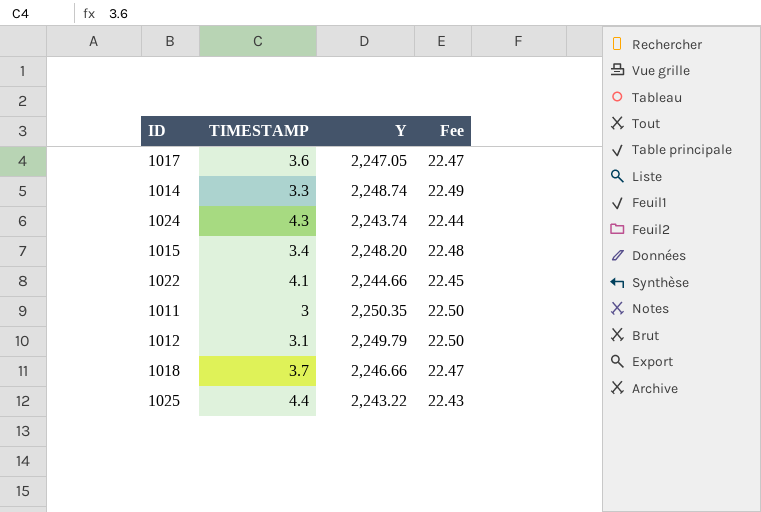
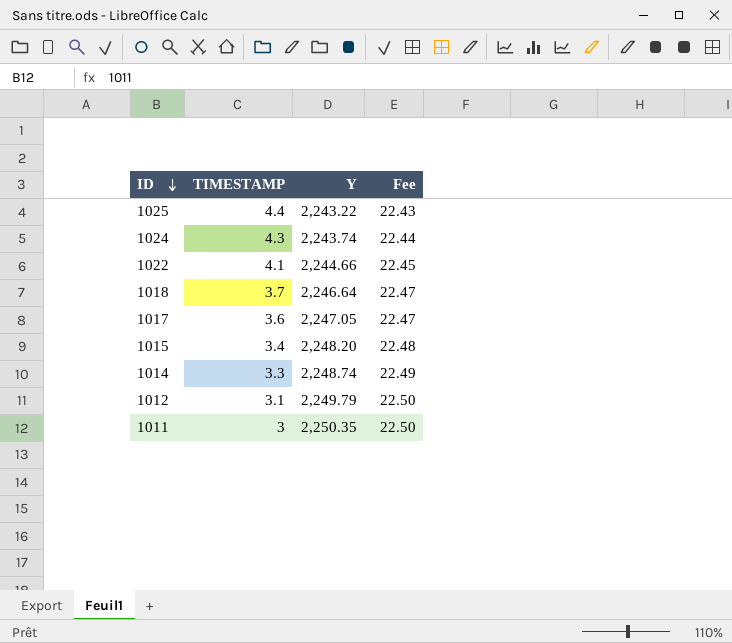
row order: none -> ID descending
1018 | Y: 2,246.66 -> 2,246.64

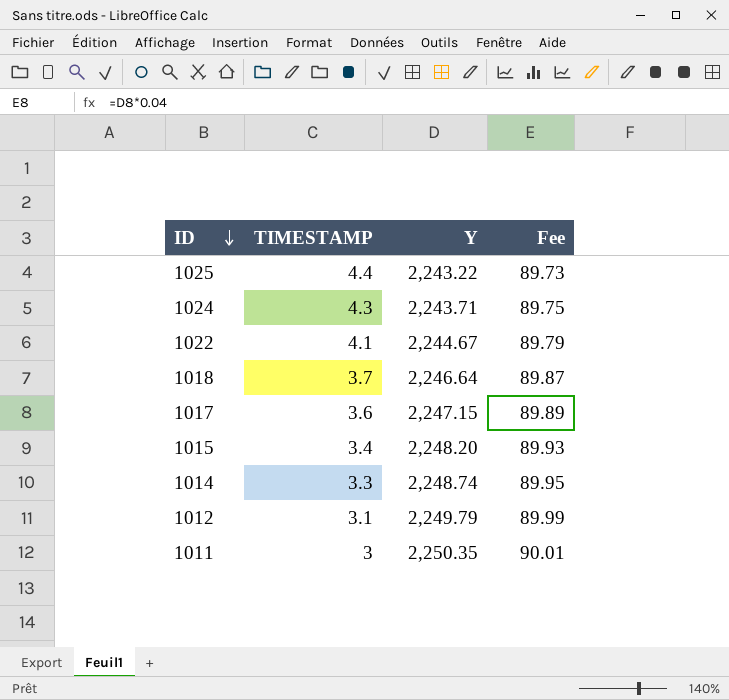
column Fee | formula: [Y] * 0.01 -> [Y] * 0.04
1024 | Y: 2,243.74 -> 2,243.71
1022 | Y: 2,244.66 -> 2,244.67
1017 | Y: 2,247.05 -> 2,247.15

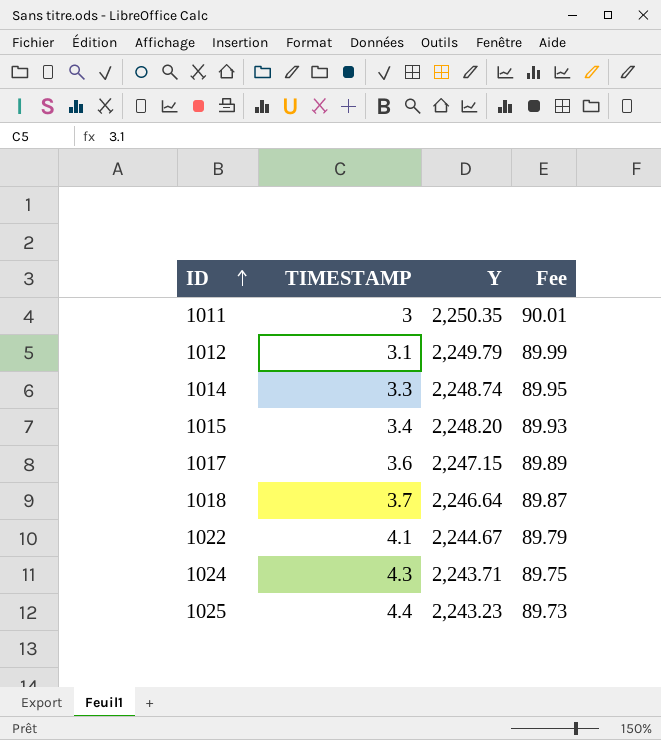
row order: ID descending -> ID ascending
1025 | Y: 2,243.22 -> 2,243.23

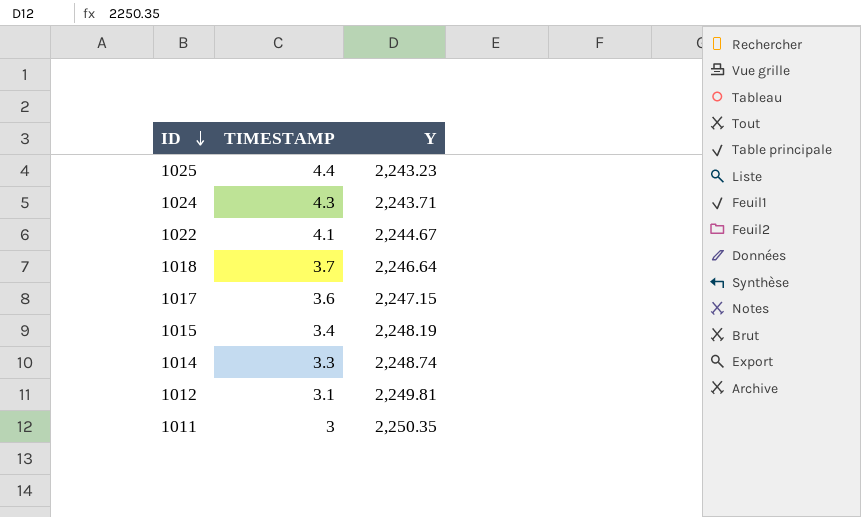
row order: ID ascending -> ID descending
column Fee | formula: [Y] * 0.04 -> none
1015 | Y: 2,248.20 -> 2,248.19
1012 | Y: 2,249.79 -> 2,249.81

